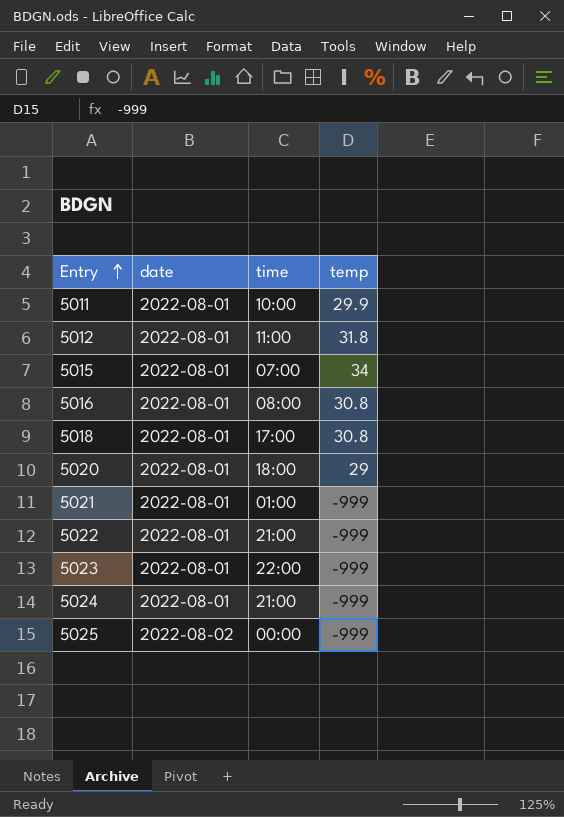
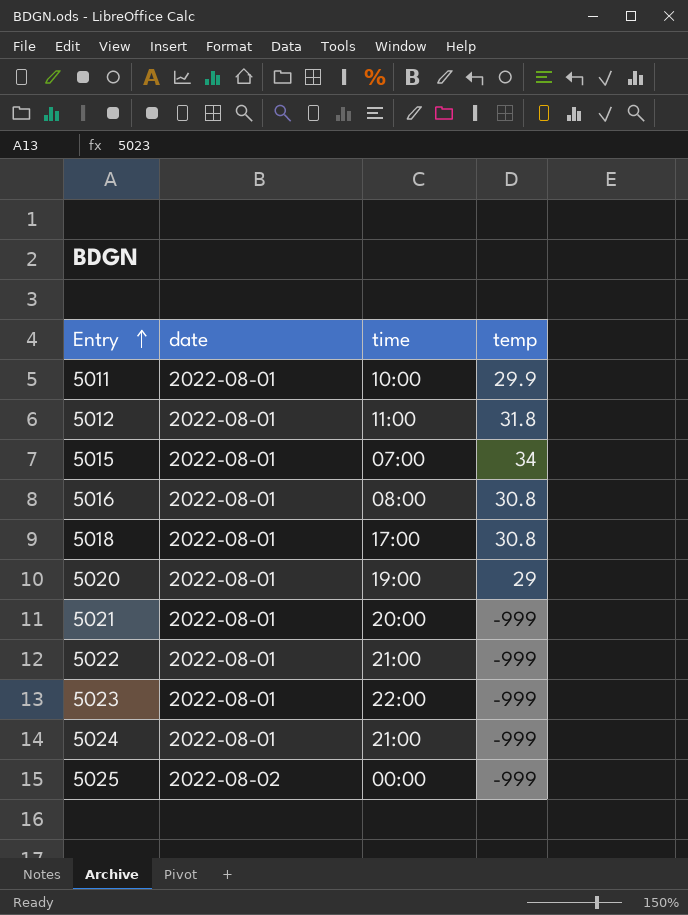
5020 | time: 18:00 -> 19:00
5021 | time: 01:00 -> 20:00

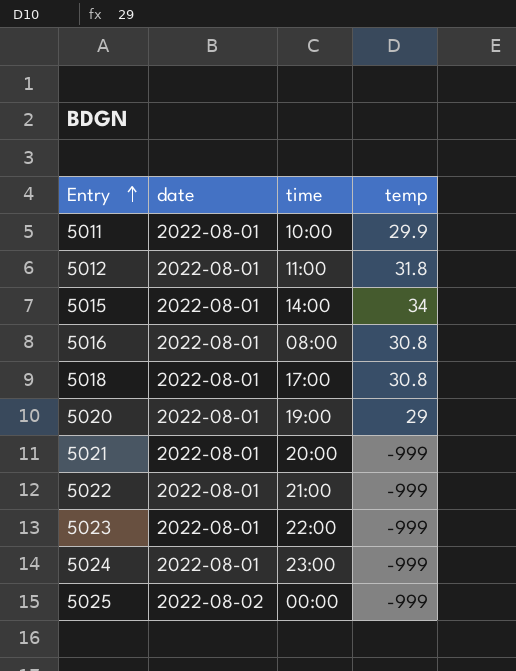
5015 | time: 07:00 -> 14:00
5024 | time: 21:00 -> 23:00

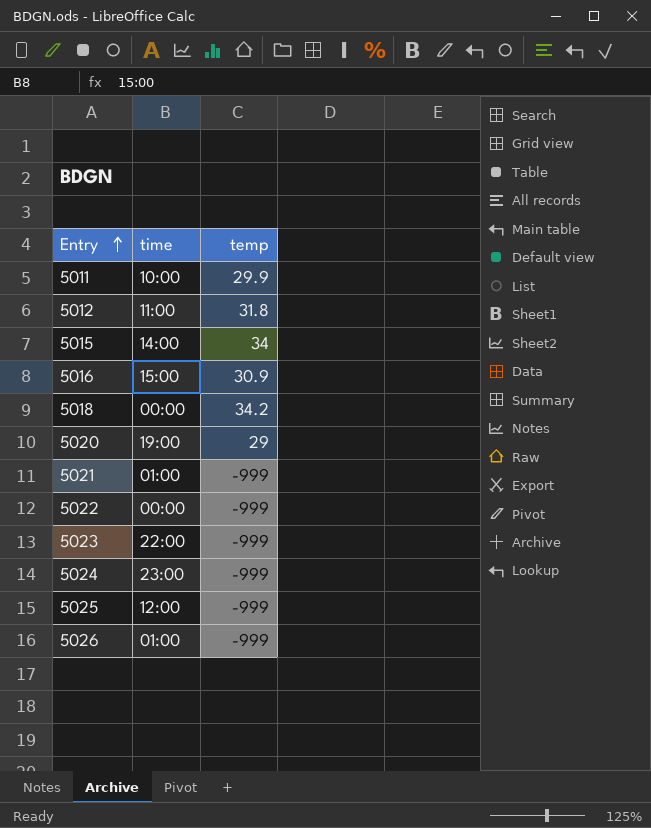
column date | position: 2 -> none
5016 | time: 08:00 -> 15:00
5016 | temp: 30.8 -> 30.9
5018 | time: 17:00 -> 00:00
5018 | temp: 30.8 -> 34.2
5021 | time: 20:00 -> 01:00
5022 | time: 21:00 -> 00:00
5025 | time: 00:00 -> 12:00
row 5026: none -> 01:00 | -999

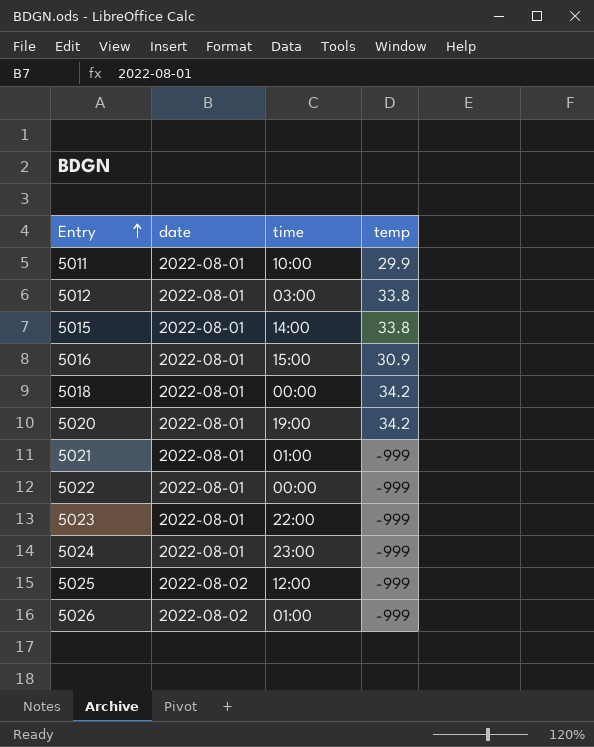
column date | position: none -> 2
5012 | time: 11:00 -> 03:00
5012 | temp: 31.8 -> 33.8
5015 | temp: 34 -> 33.8
5020 | temp: 29 -> 34.2

